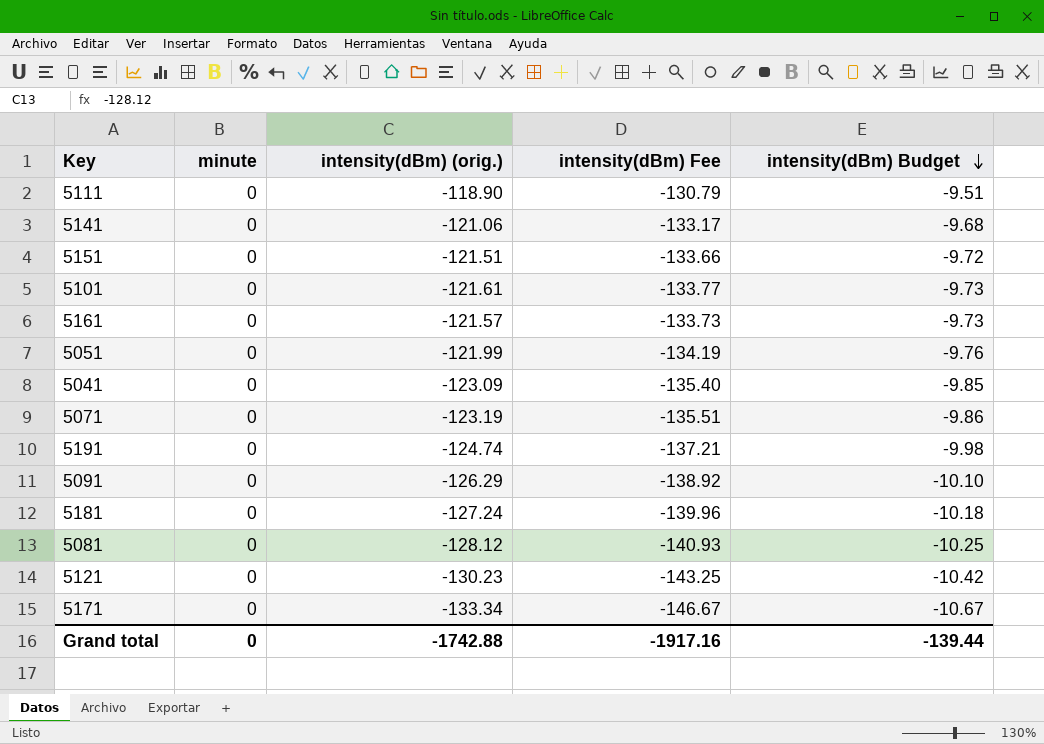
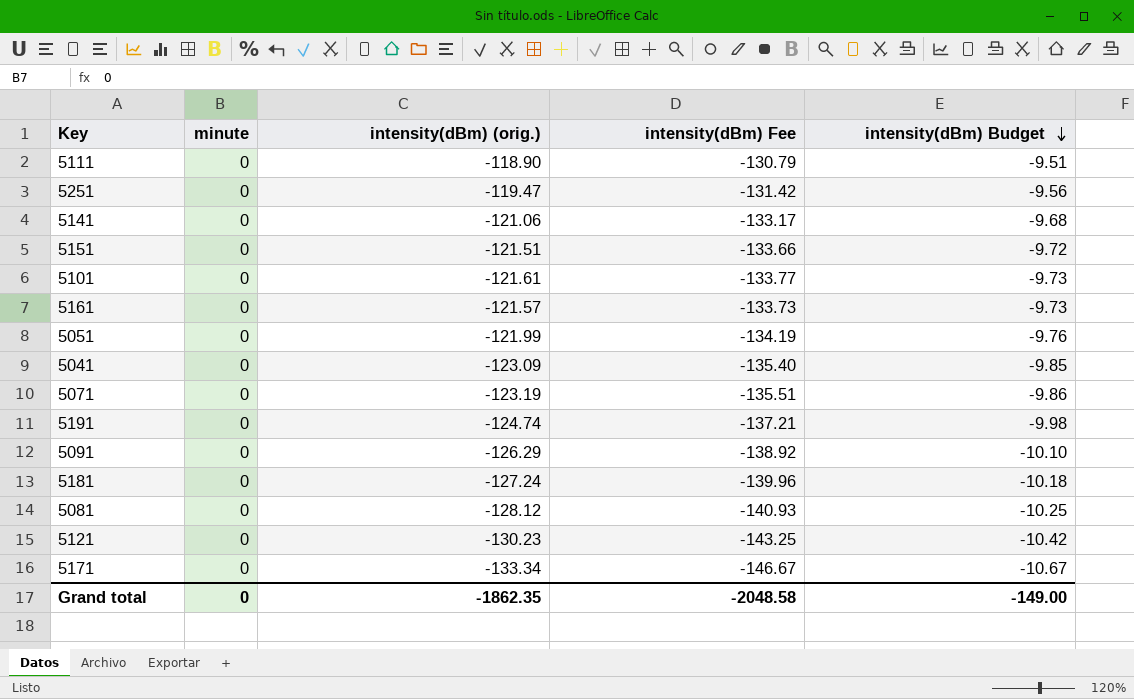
row 5251: none -> 0 | -119.47 | -131.42 | -9.56
Grand total | intensity(dBm) (orig.): -1742.88 -> -1862.35
Grand total | intensity(dBm) Fee: -1917.16 -> -2048.58
Grand total | intensity(dBm) Budget: -139.44 -> -149.00

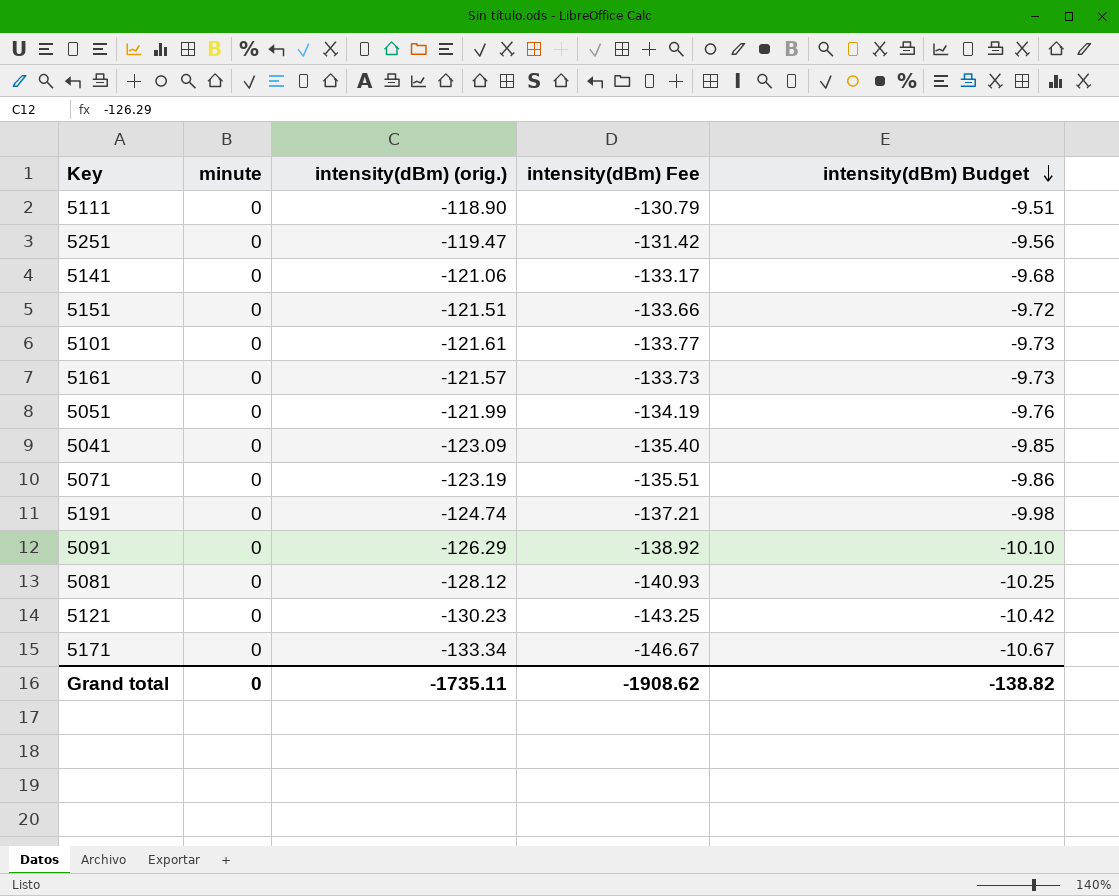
row 5181: 0 | -127.24 | -139.96 | -10.18 -> none
Grand total | intensity(dBm) (orig.): -1862.35 -> -1735.11
Grand total | intensity(dBm) Fee: -2048.58 -> -1908.62
Grand total | intensity(dBm) Budget: -149.00 -> -138.82

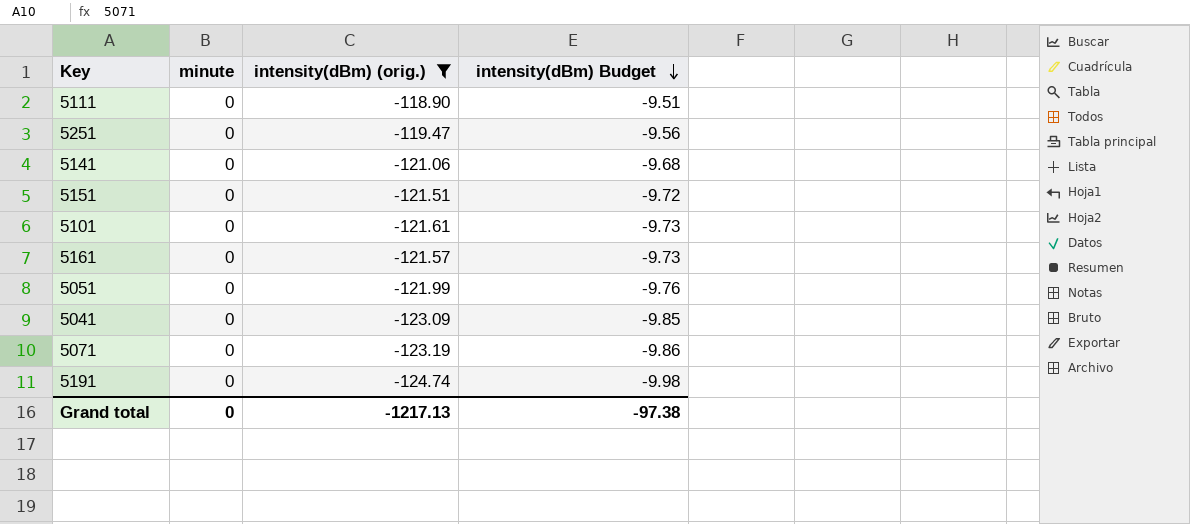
filter: none -> intensity(dBm) (orig.) >= -124.74
column intensity(dBm) Fee | formula: [intensity(dBm) (orig.)] * 1.1 -> none
Grand total | intensity(dBm) (orig.): -1735.11 -> -1217.13
Grand total | intensity(dBm) Budget: -138.82 -> -97.38

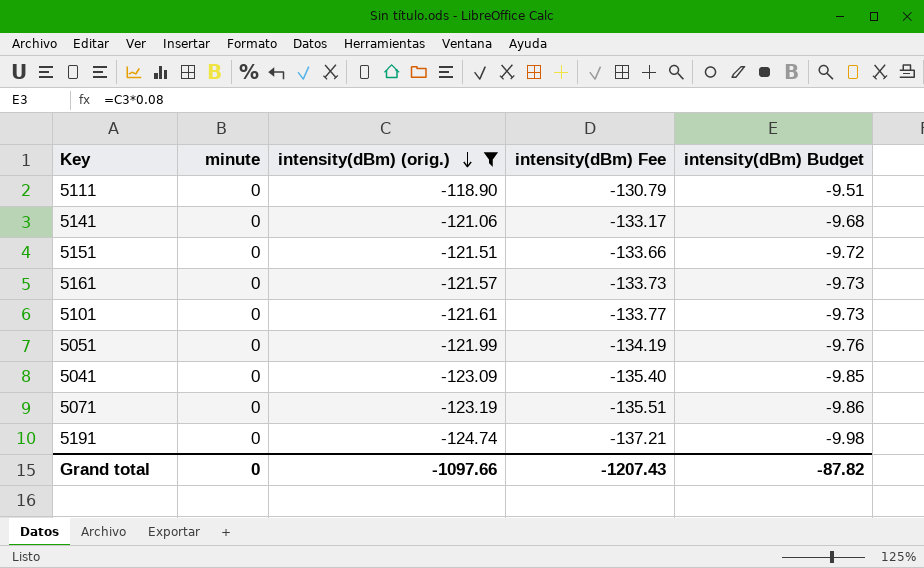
row order: intensity(dBm) Budget descending -> intensity(dBm) (orig.) descending
column intensity(dBm) Fee | formula: none -> [intensity(dBm) (orig.)] * 1.1
row 5251: 0 | -119.47 | -9.56 -> none
Grand total | intensity(dBm) (orig.): -1217.13 -> -1097.66
Grand total | intensity(dBm) Budget: -97.38 -> -87.82

